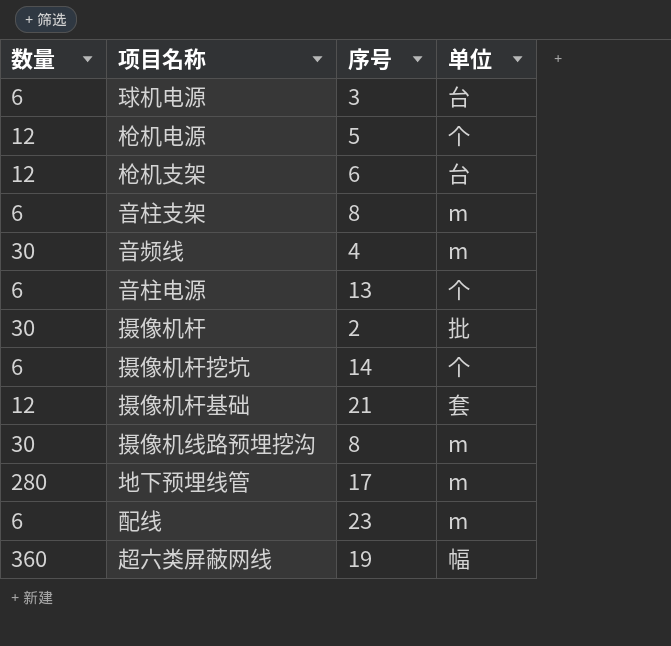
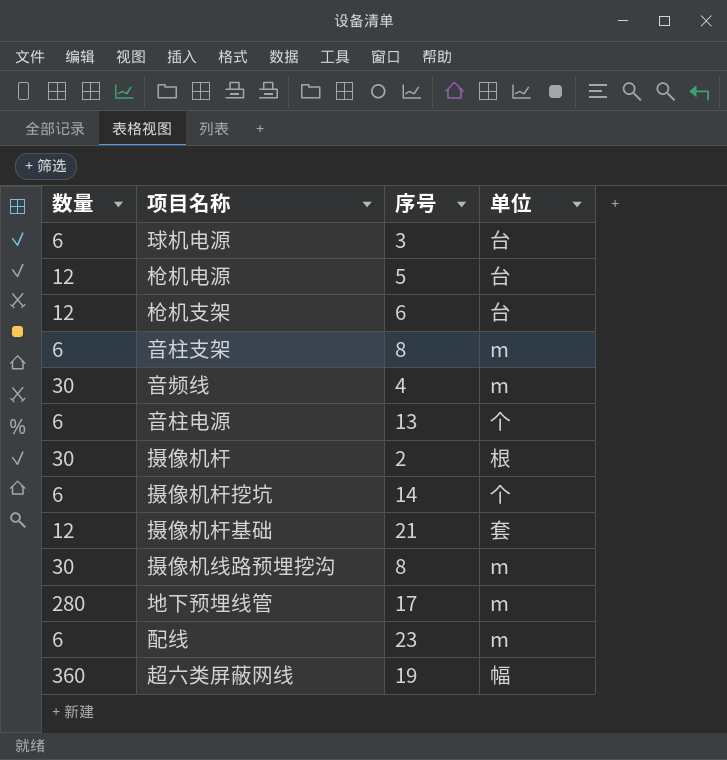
枪机电源 | 单位: 个 -> 台
摄像机杆 | 单位: 批 -> 根

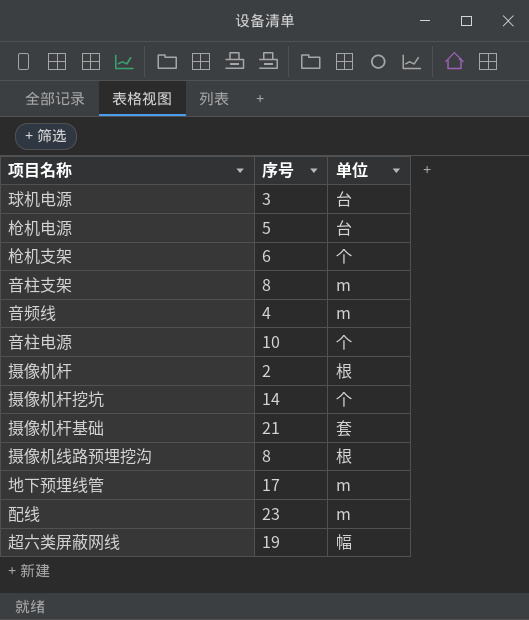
column 数量 | position: 1 -> none
枪机支架 | 单位: 台 -> 个
音柱电源 | 序号: 13 -> 10
摄像机线路预埋挖沟 | 单位: m -> 根

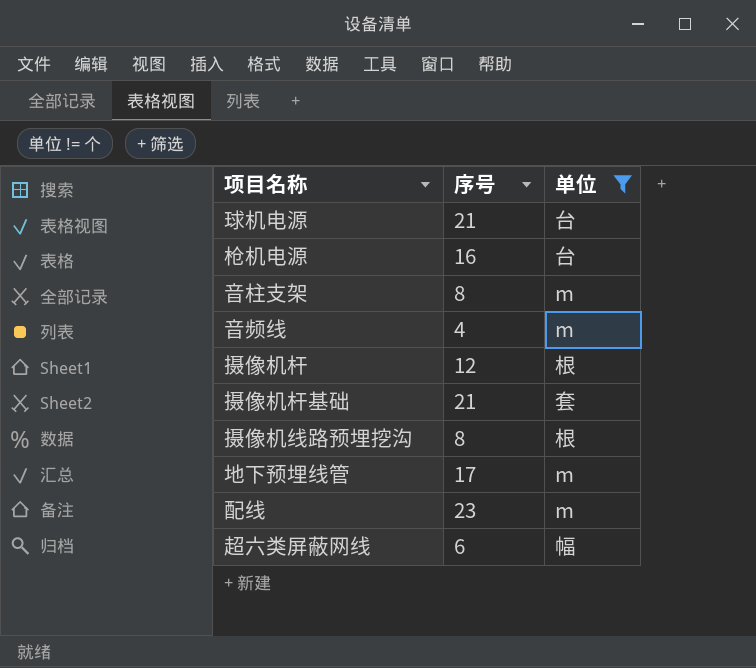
filter: none -> 单位 != 个
球机电源 | 序号: 3 -> 21
枪机电源 | 序号: 5 -> 16
摄像机杆 | 序号: 2 -> 12
超六类屏蔽网线 | 序号: 19 -> 6

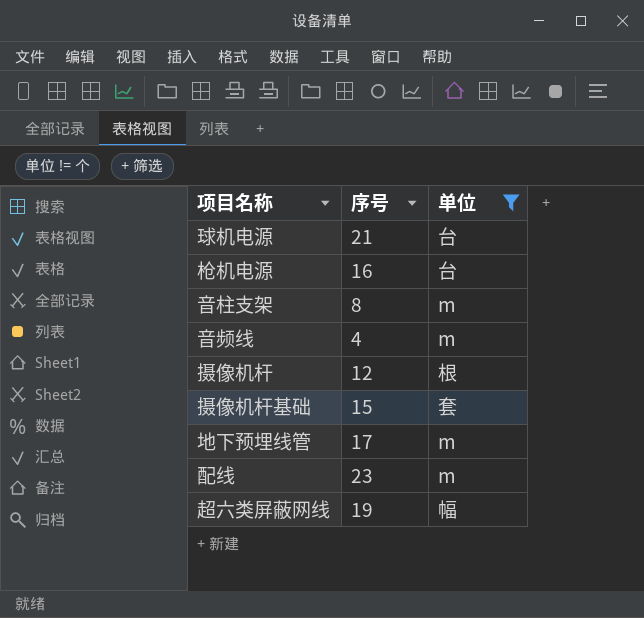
row 摄像机线路预埋挖沟: 8 | 根 -> none
摄像机杆基础 | 序号: 21 -> 15
超六类屏蔽网线 | 序号: 6 -> 19

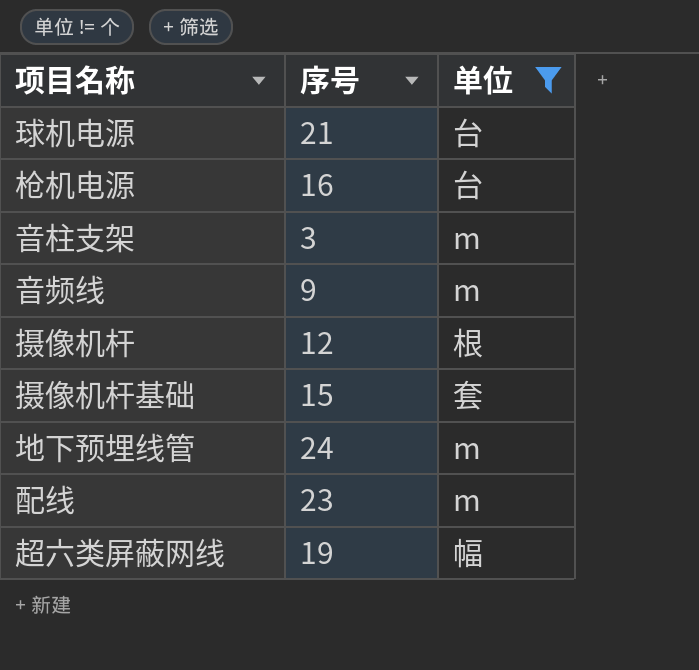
音柱支架 | 序号: 8 -> 3
音频线 | 序号: 4 -> 9
地下预埋线管 | 序号: 17 -> 24

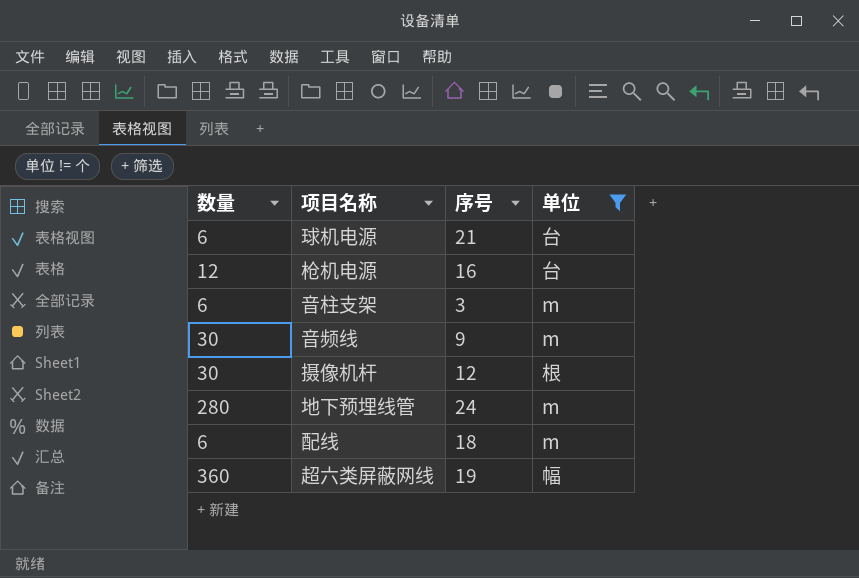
column 数量 | position: none -> 1
row 摄像机杆基础: 15 | 套 -> none
配线 | 序号: 23 -> 18

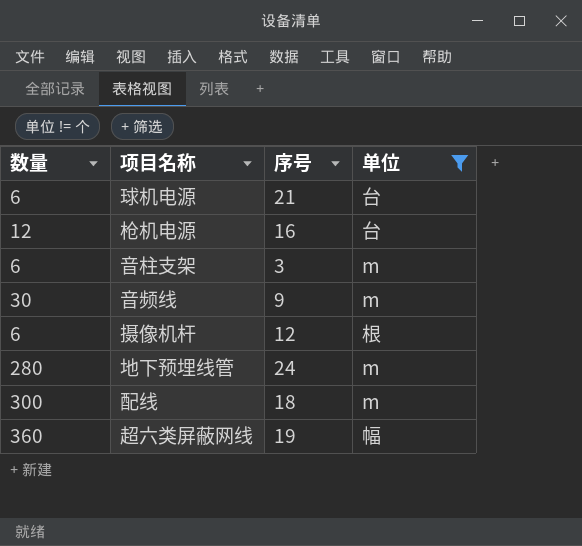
摄像机杆 | 数量: 30 -> 6
配线 | 数量: 6 -> 300

